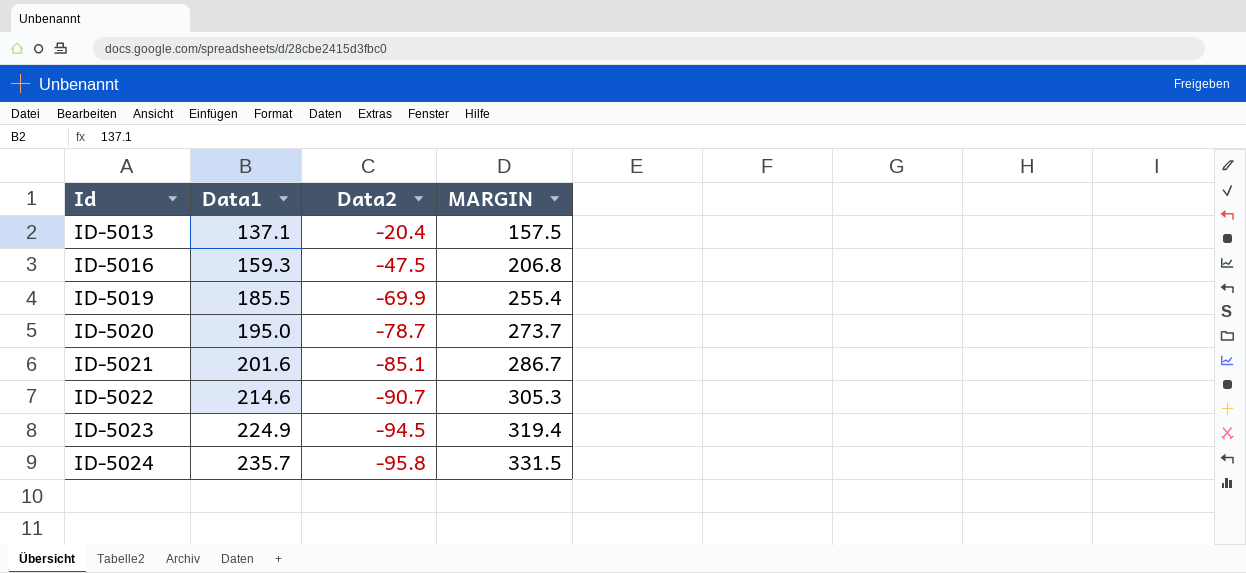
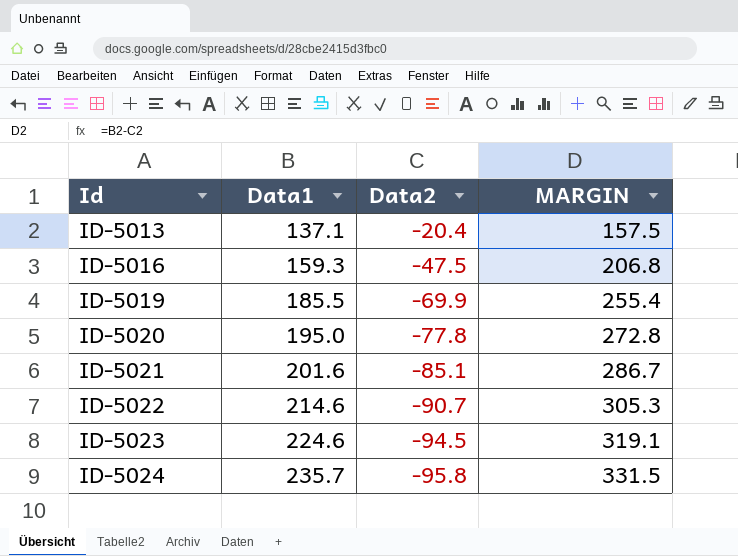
ID-5020 | Data2: -78.7 -> -77.8
ID-5020 | MARGIN: 273.7 -> 272.8
ID-5023 | Data1: 224.9 -> 224.6
ID-5023 | MARGIN: 319.4 -> 319.1

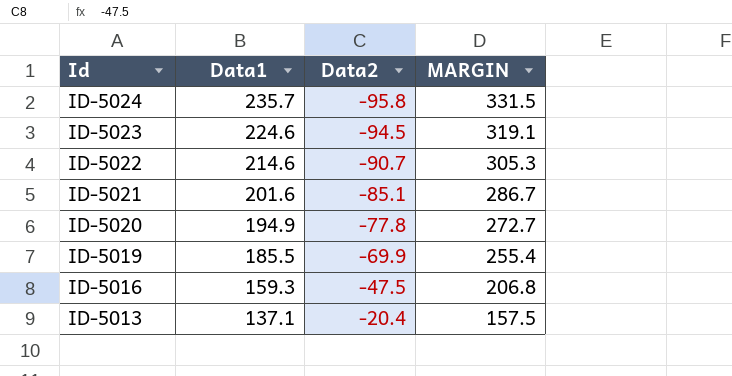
row order: Id ascending -> Id descending
ID-5020 | Data1: 195.0 -> 194.9
ID-5020 | MARGIN: 272.8 -> 272.7

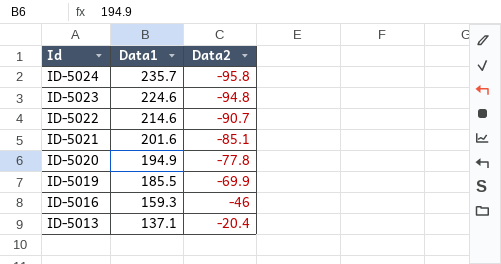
column MARGIN | formula: [Data1] - [Data2] -> none
ID-5023 | Data2: -94.5 -> -94.8
ID-5016 | Data2: -47.5 -> -46

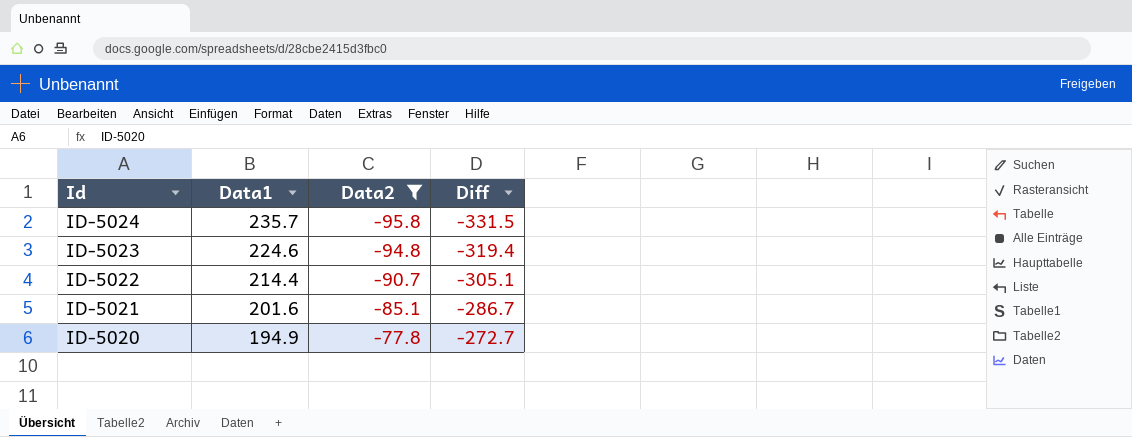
filter: none -> Data2 <= -77.8
column Diff | formula: none -> [Data2] - [Data1]
ID-5022 | Data1: 214.6 -> 214.4

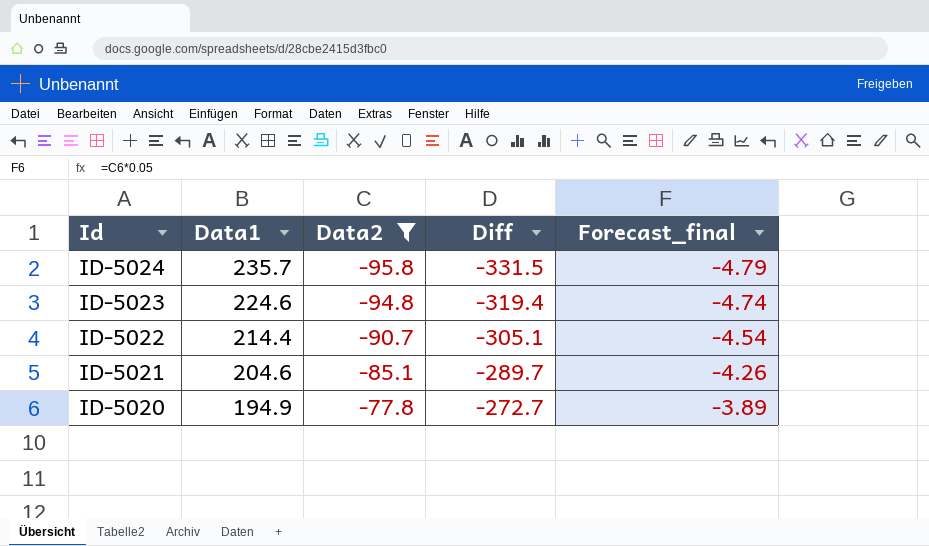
column Forecast_final | formula: none -> [Data2] * 0.05
ID-5021 | Data1: 201.6 -> 204.6
ID-5021 | Diff: -286.7 -> -289.7

